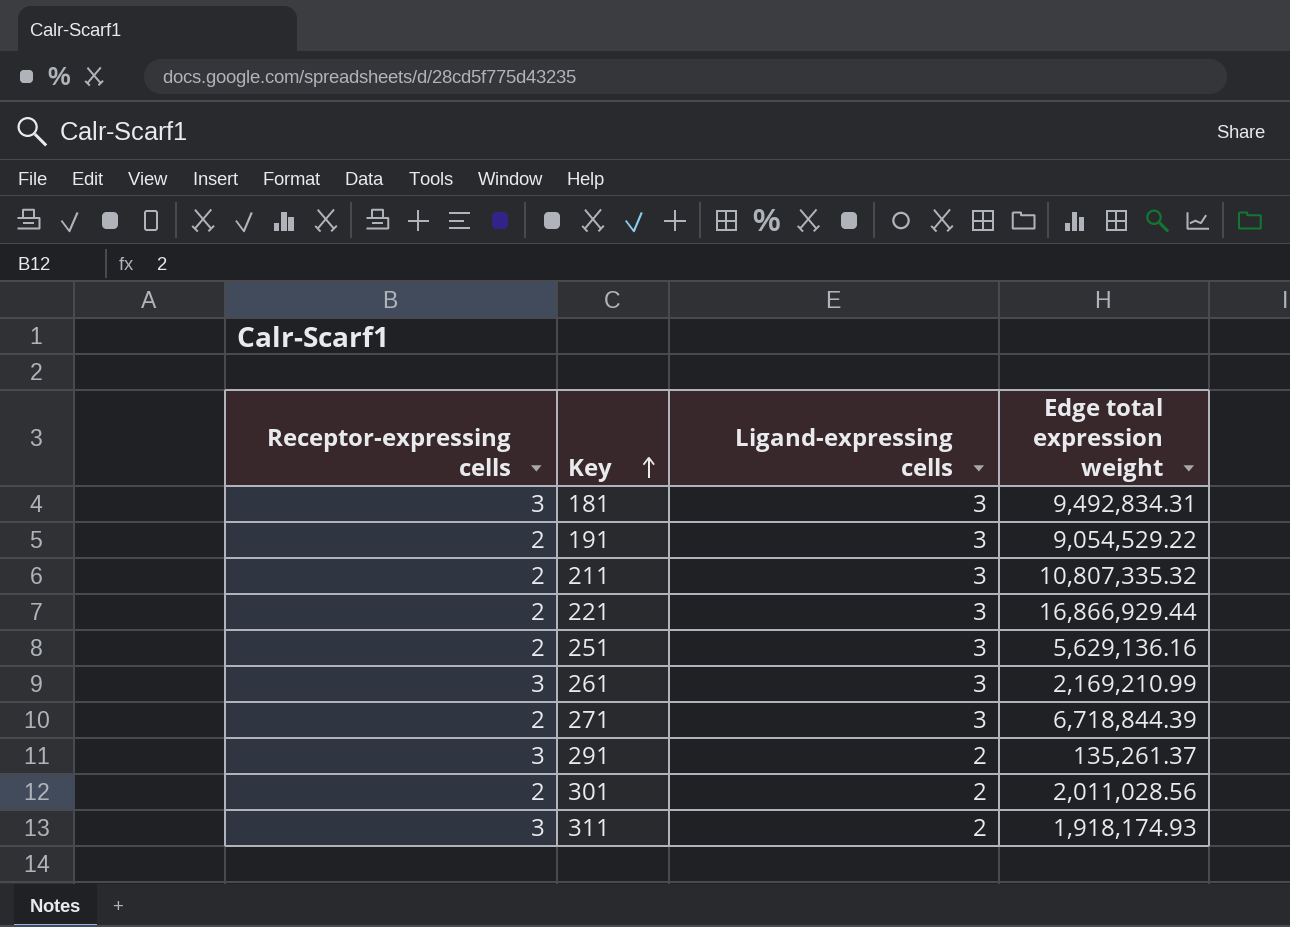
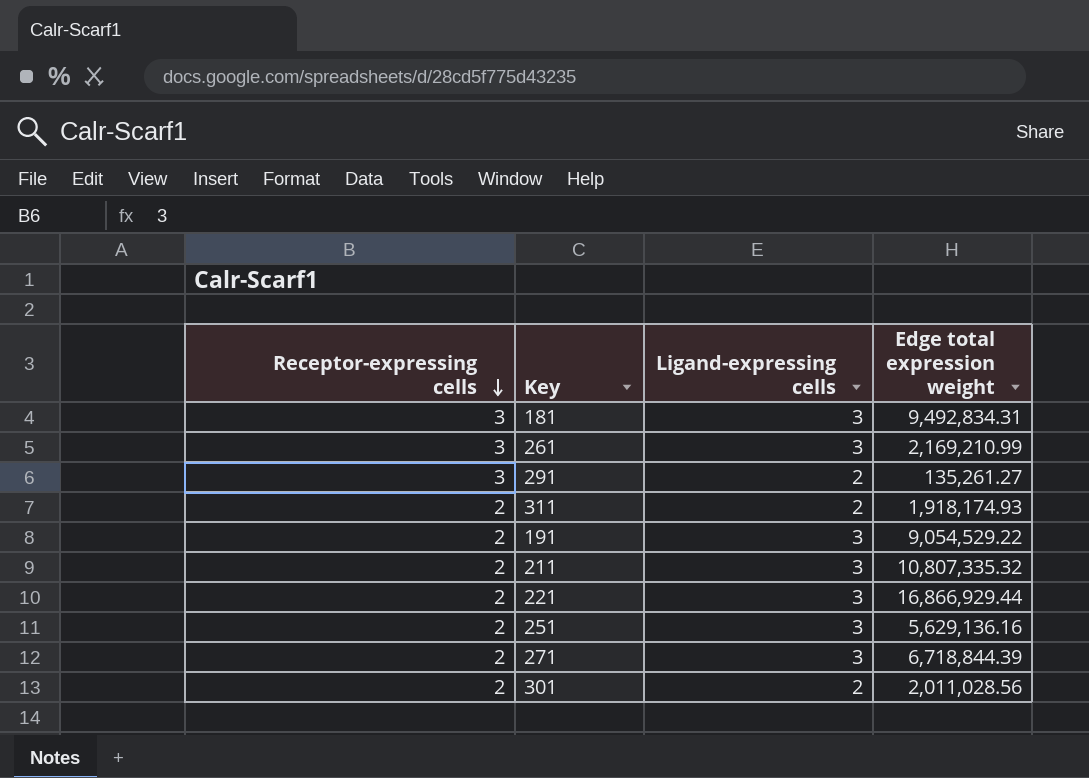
row order: Key ascending -> Receptor-expressing cells descending
291 | Edge total expression weight: 135,261.37 -> 135,261.27
311 | Receptor-expressing cells: 3 -> 2

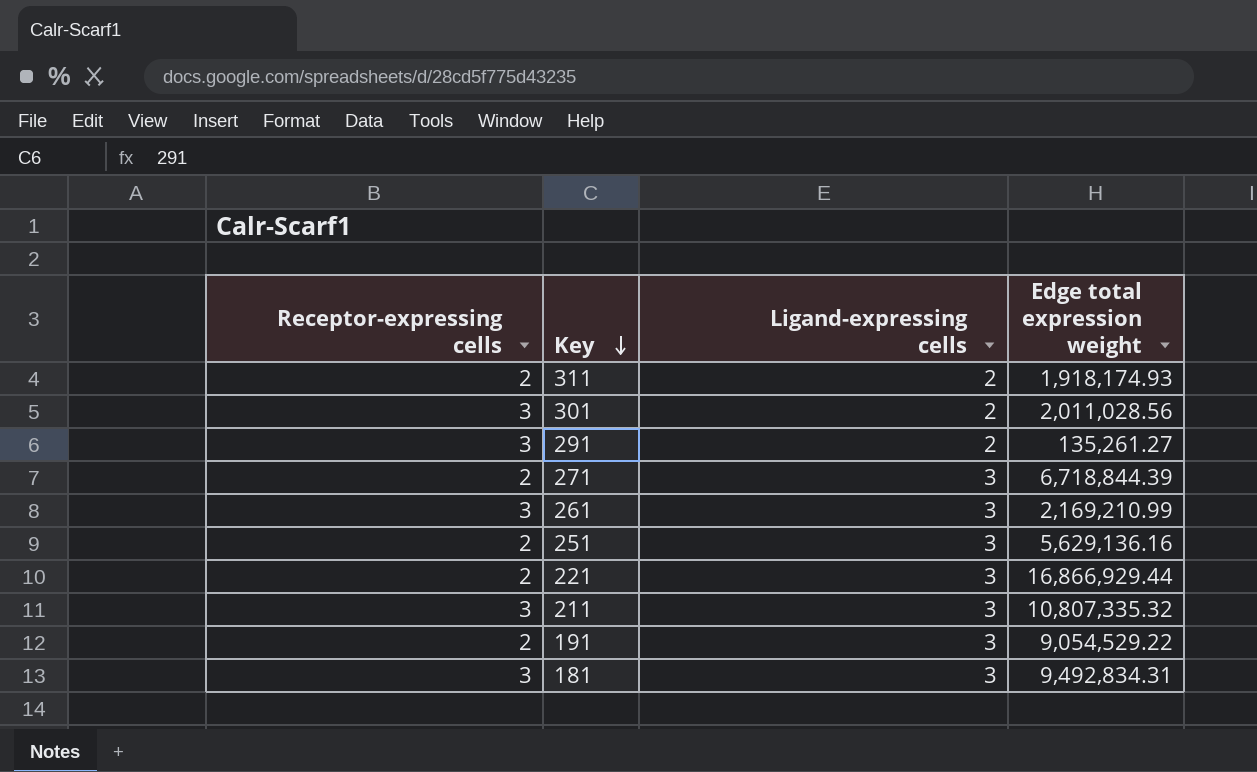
row order: Receptor-expressing cells descending -> Key descending
301 | Receptor-expressing cells: 2 -> 3
211 | Receptor-expressing cells: 2 -> 3

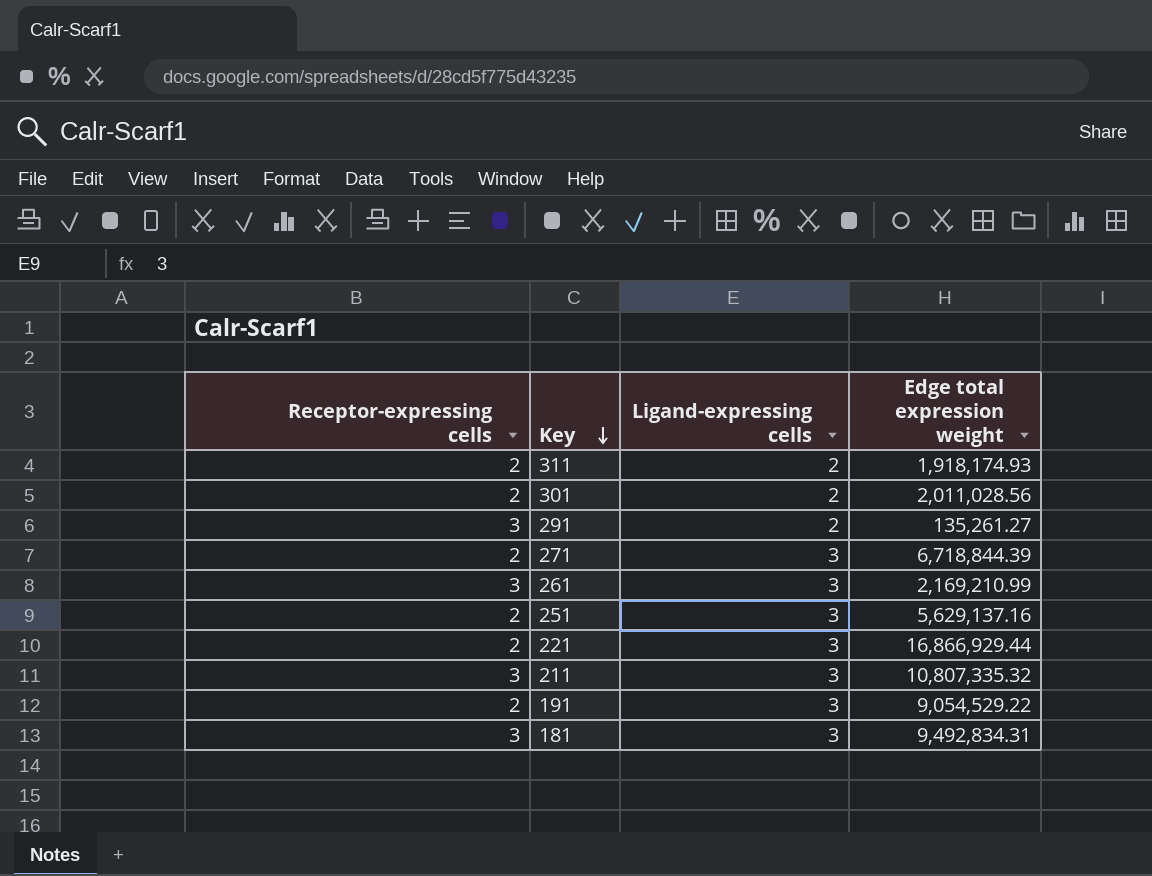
301 | Receptor-expressing cells: 3 -> 2
251 | Edge total expression weight: 5,629,136.16 -> 5,629,137.16

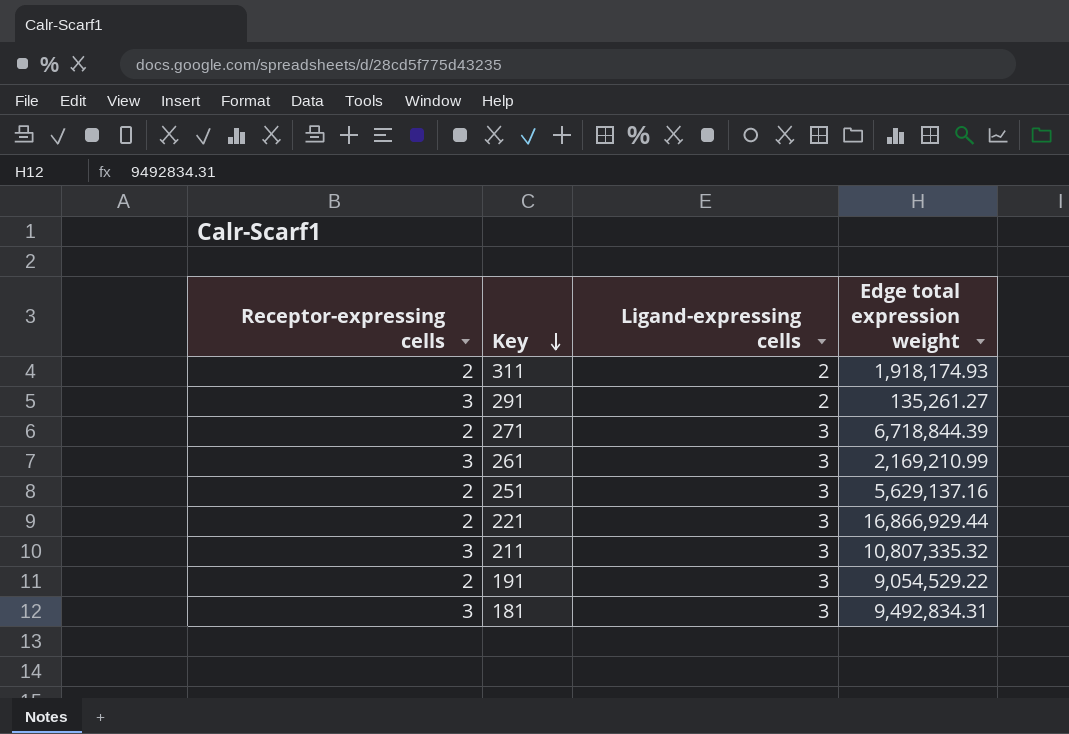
row 301: 2 | 2 | 2,011,028.56 -> none

